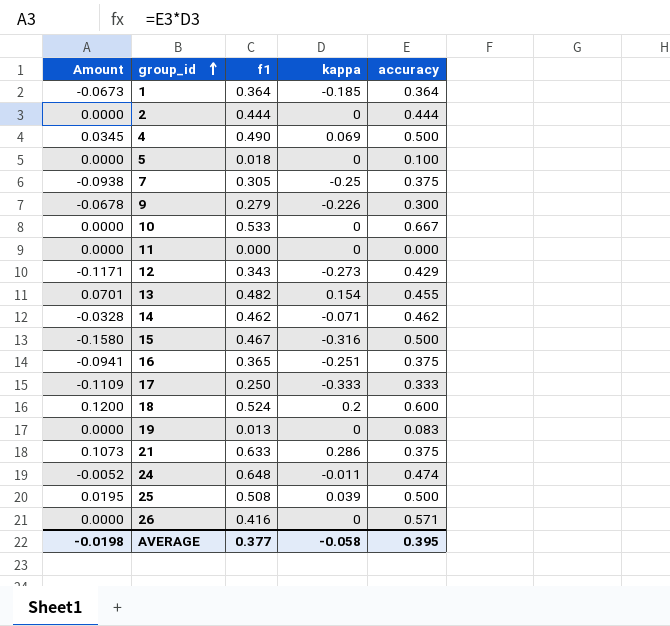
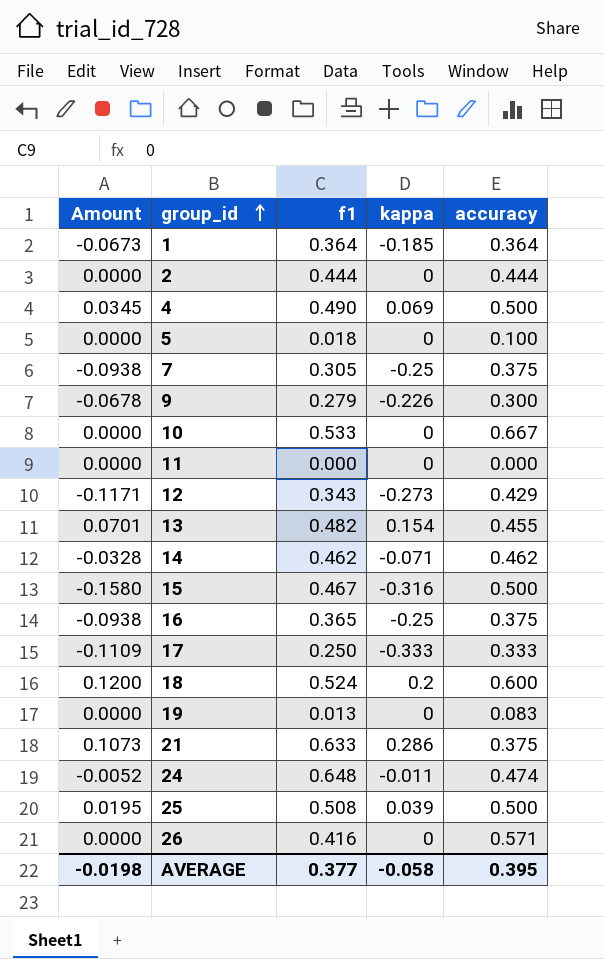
16 | Amount: -0.0941 -> -0.0938
16 | kappa: -0.251 -> -0.25

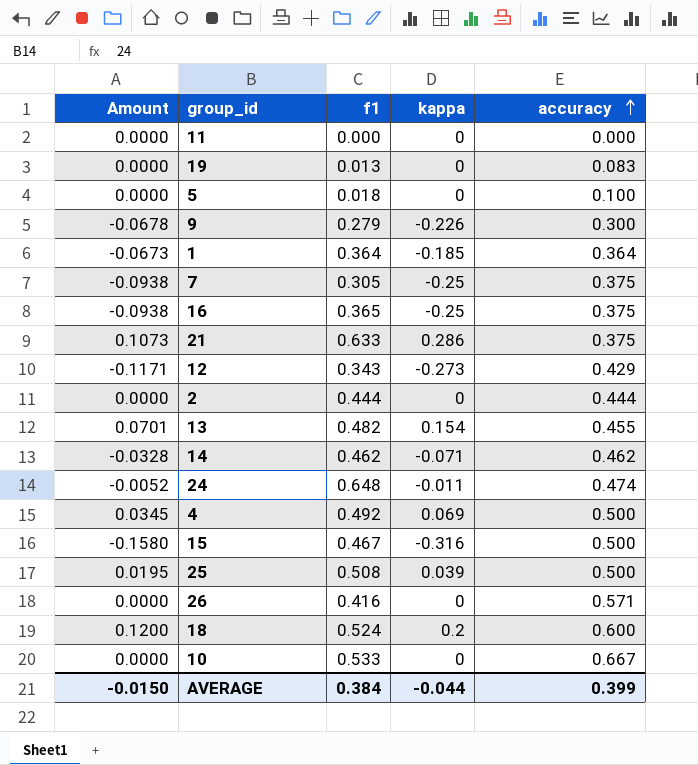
row order: group_id ascending -> accuracy ascending
row 17: -0.1109 | 0.250 | -0.333 | 0.333 -> none
4 | f1: 0.490 -> 0.492
AVERAGE | Amount: -0.0198 -> -0.0150
AVERAGE | f1: 0.377 -> 0.384
AVERAGE | kappa: -0.058 -> -0.044
AVERAGE | accuracy: 0.395 -> 0.399

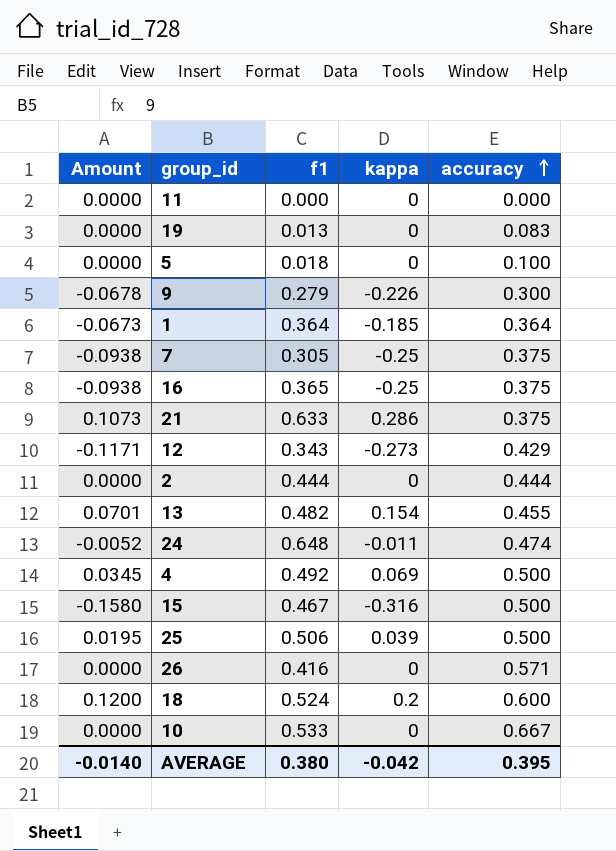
row 14: -0.0328 | 0.462 | -0.071 | 0.462 -> none
25 | f1: 0.508 -> 0.506
AVERAGE | Amount: -0.0150 -> -0.0140
AVERAGE | f1: 0.384 -> 0.380
AVERAGE | kappa: -0.044 -> -0.042
AVERAGE | accuracy: 0.399 -> 0.395

